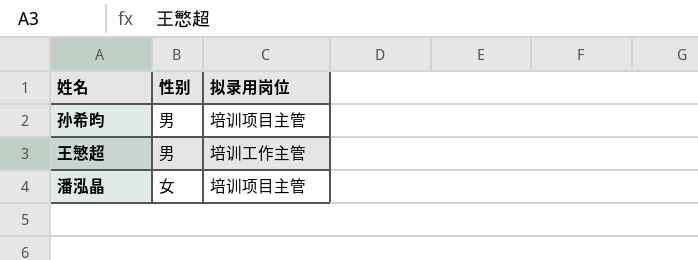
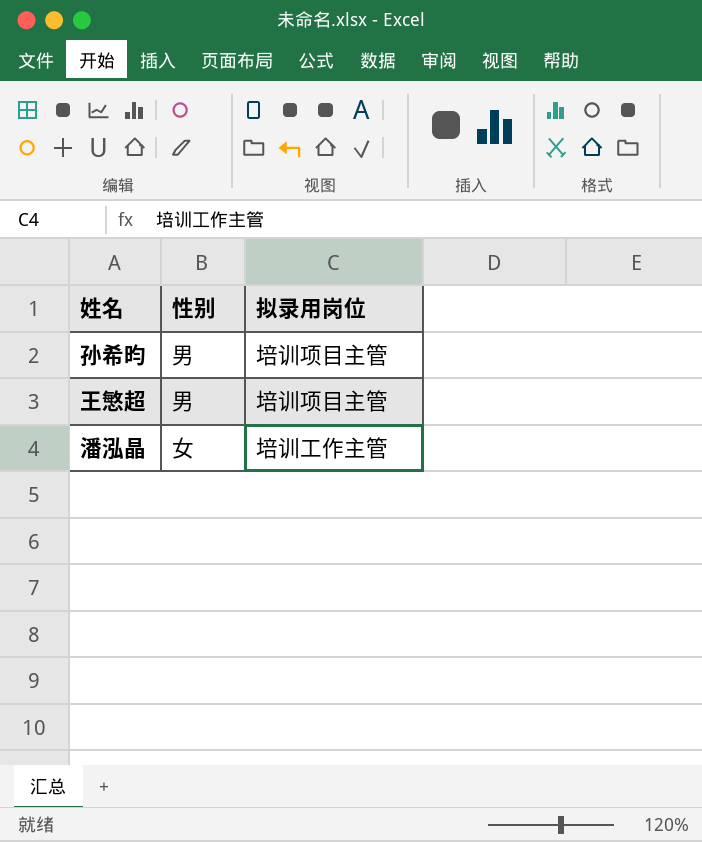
王慜超 | 拟录用岗位: 培训工作主管 -> 培训项目主管
潘泓晶 | 拟录用岗位: 培训项目主管 -> 培训工作主管

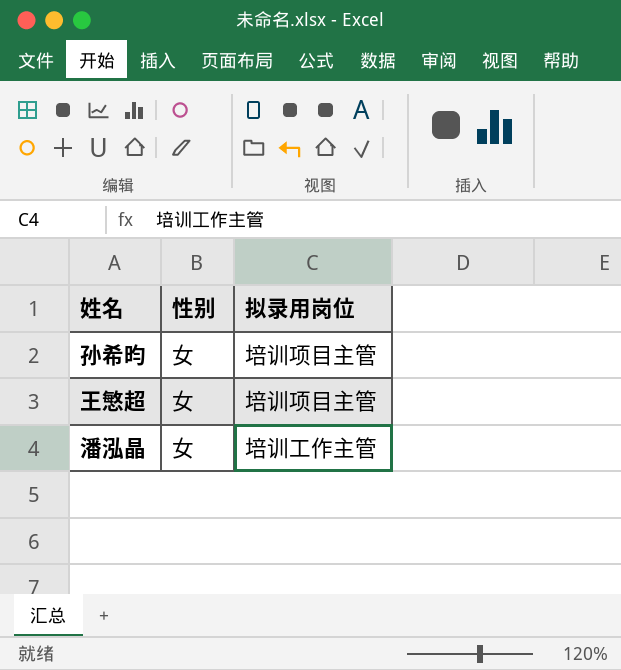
孙希昀 | 性别: 男 -> 女
王慜超 | 性别: 男 -> 女

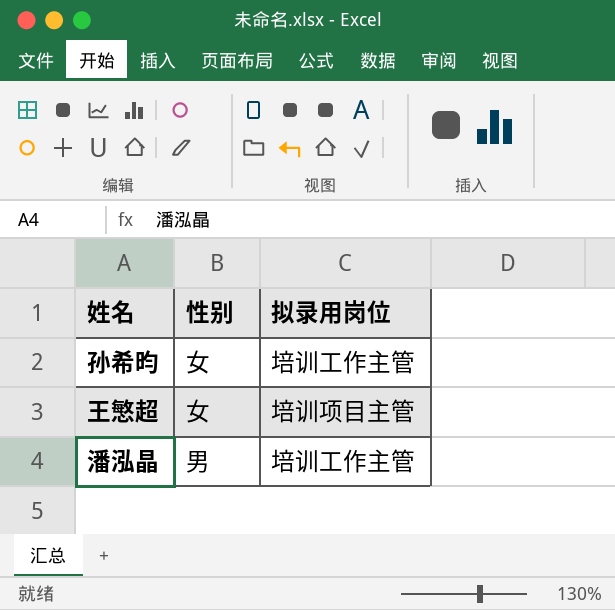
孙希昀 | 拟录用岗位: 培训项目主管 -> 培训工作主管
潘泓晶 | 性别: 女 -> 男

